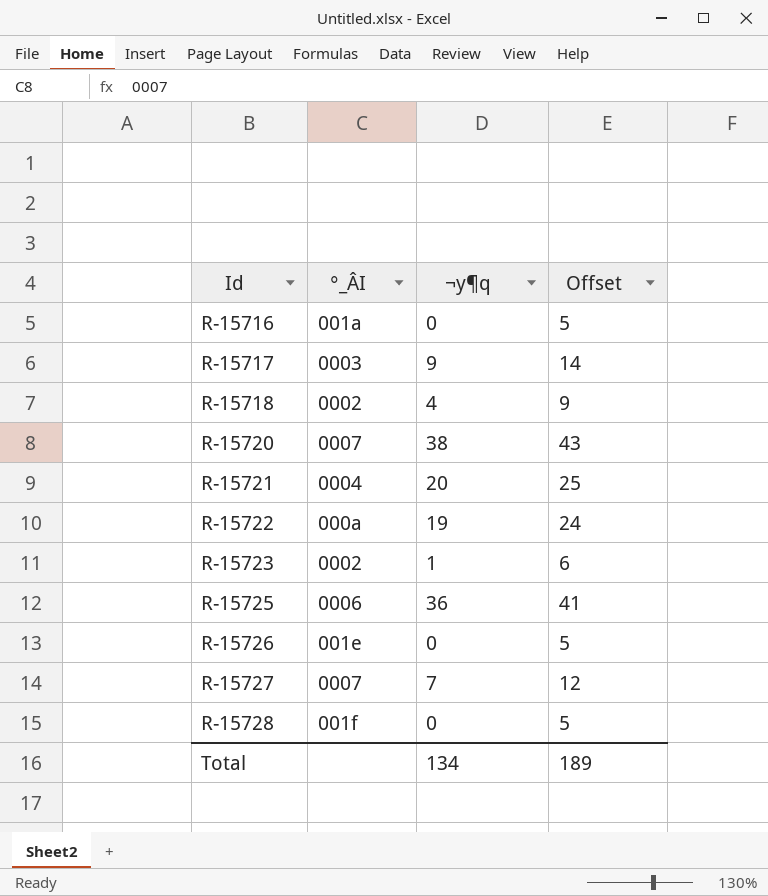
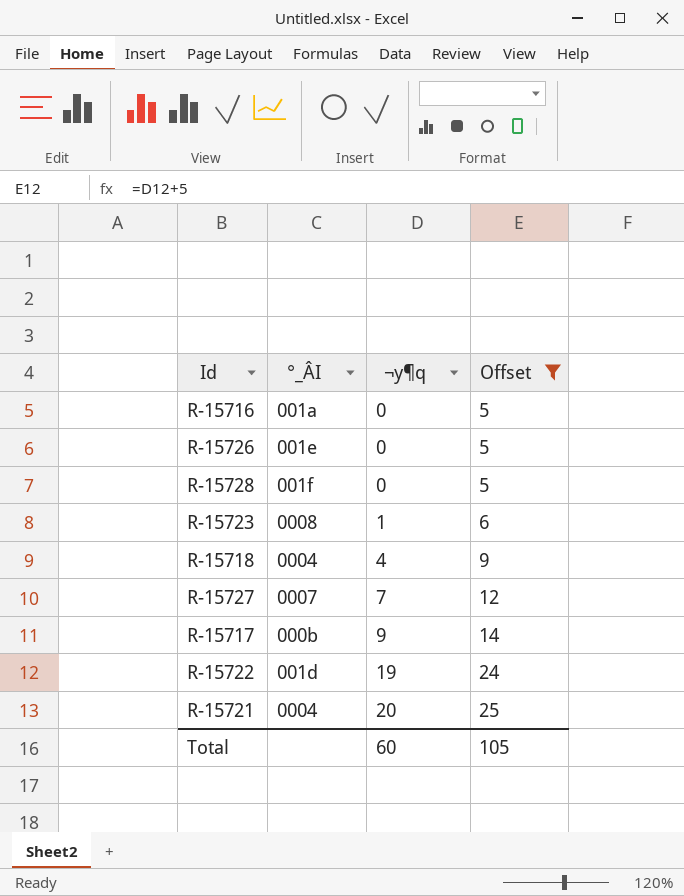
filter: none -> Offset <= 25
row order: Id ascending -> ¬y¶q ascending
R-15723 | °_ÂI: 0002 -> 0008
R-15718 | °_ÂI: 0002 -> 0004
R-15717 | °_ÂI: 0003 -> 000b
R-15722 | °_ÂI: 000a -> 001d
Total | ¬y¶q: 134 -> 60
Total | Offset: 189 -> 105

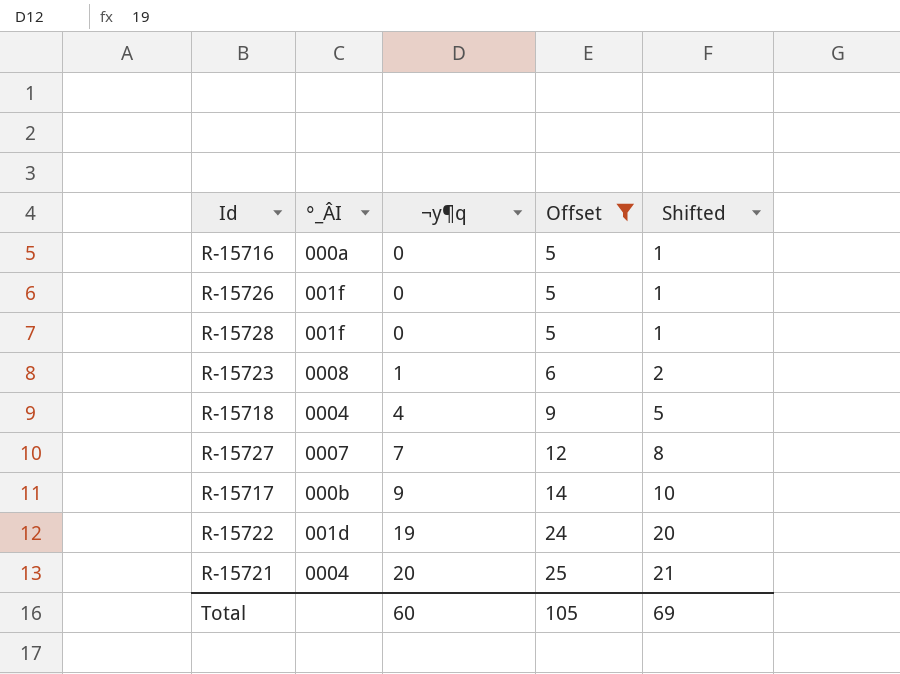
column Shifted | formula: none -> [¬y¶q] + 1
R-15716 | °_ÂI: 001a -> 000a
R-15726 | °_ÂI: 001e -> 001f

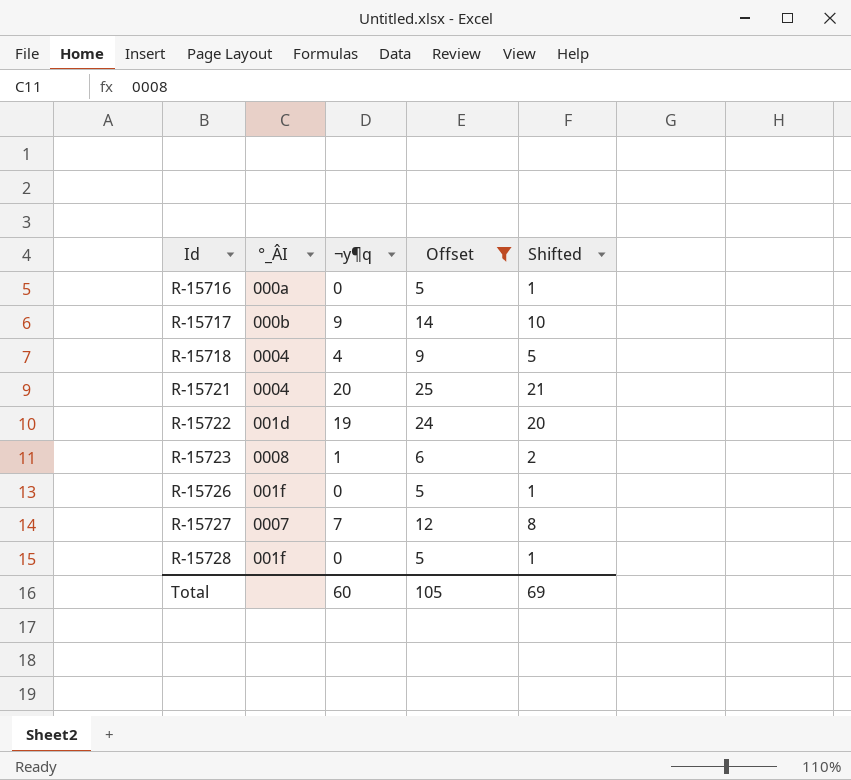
row order: ¬y¶q ascending -> Id ascending

